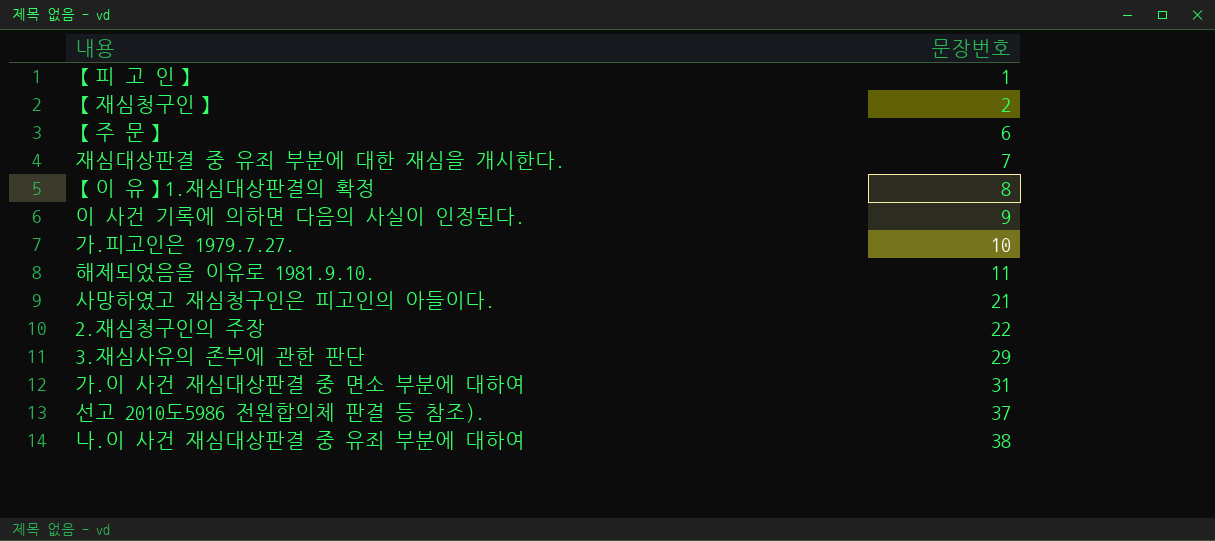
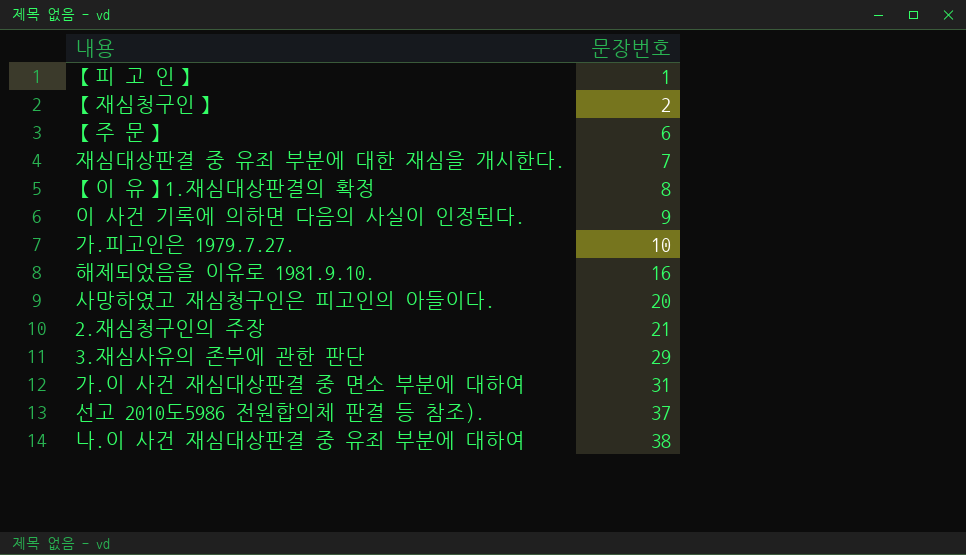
해제되었음을 이유로 1981.9.10. | 문장번호: 11 -> 16
사망하였고 재심청구인은 피고인의 아들이다. | 문장번호: 21 -> 20
2.재심청구인의 주장 | 문장번호: 22 -> 21

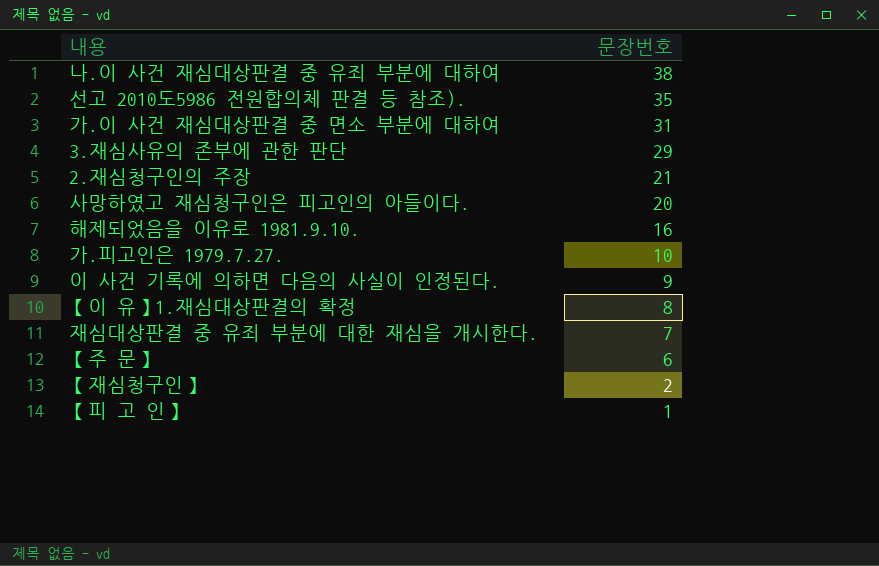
row order: 문장번호 ascending -> 문장번호 descending
선고 2010도5986 전원합의체 판결 등 참조). | 문장번호: 37 -> 35

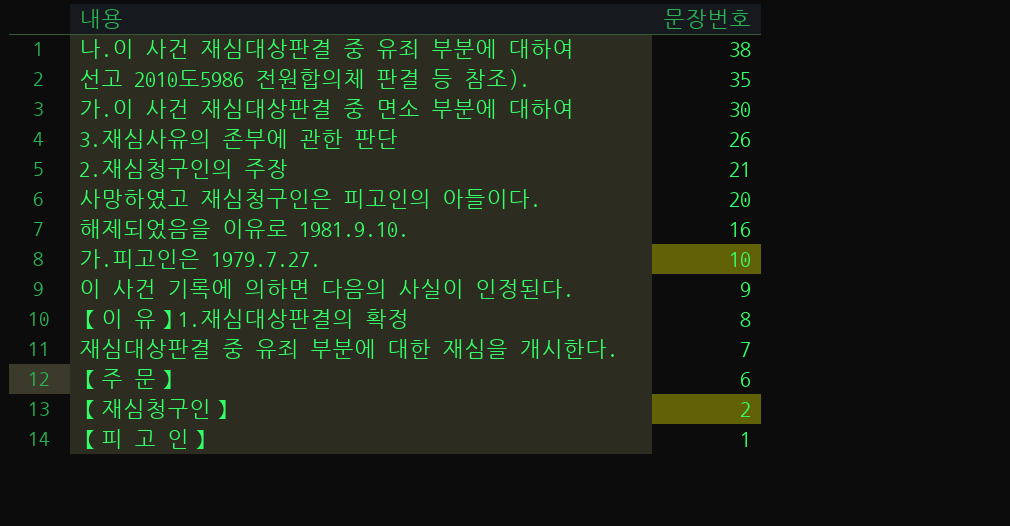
가.이 사건 재심대상판결 중 면소 부분에 대하여 | 문장번호: 31 -> 30
3.재심사유의 존부에 관한 판단 | 문장번호: 29 -> 26

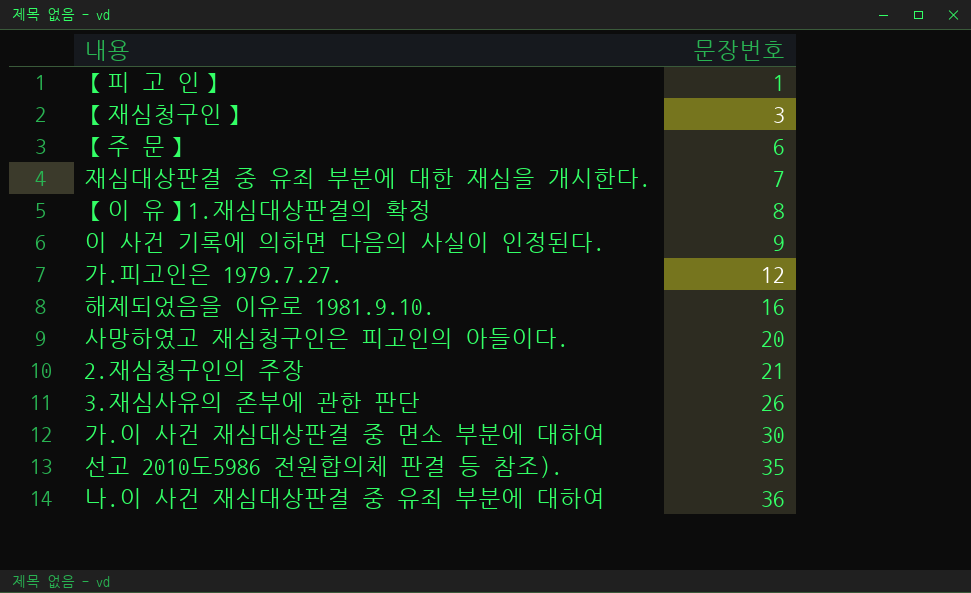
row order: 문장번호 descending -> 문장번호 ascending
【재심청구인】 | 문장번호: 2 -> 3
가.피고인은 1979.7.27. | 문장번호: 10 -> 12
나.이 사건 재심대상판결 중 유죄 부분에 대하여 | 문장번호: 38 -> 36

